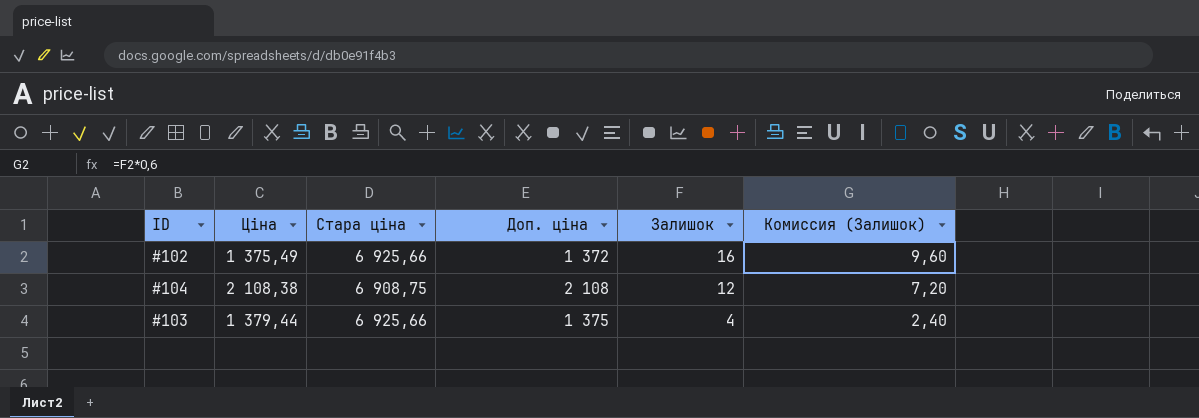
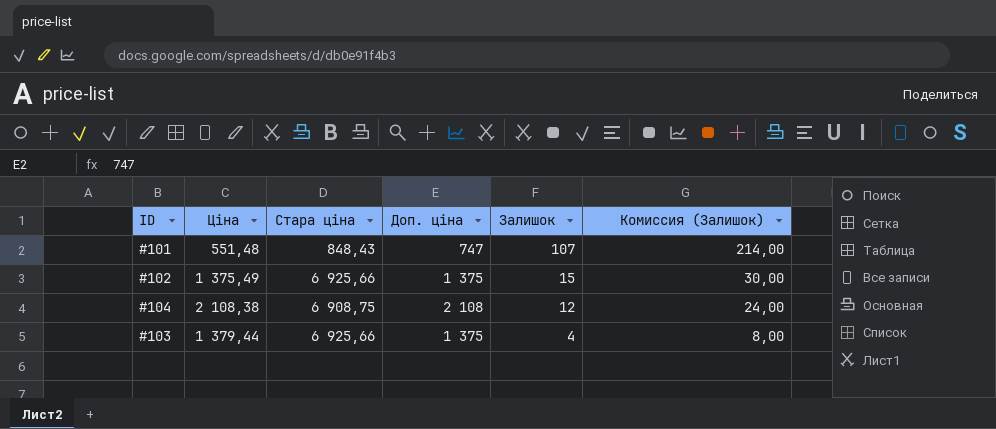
column Комиссия (Залишок) | formula: [Залишок] * 0,6 -> [Залишок] * 2
row #101: none -> 551,48 | 848,43 | 747 | 107 | 214,00
#102 | Доп. ціна: 1 372 -> 1 375
#102 | Залишок: 16 -> 15

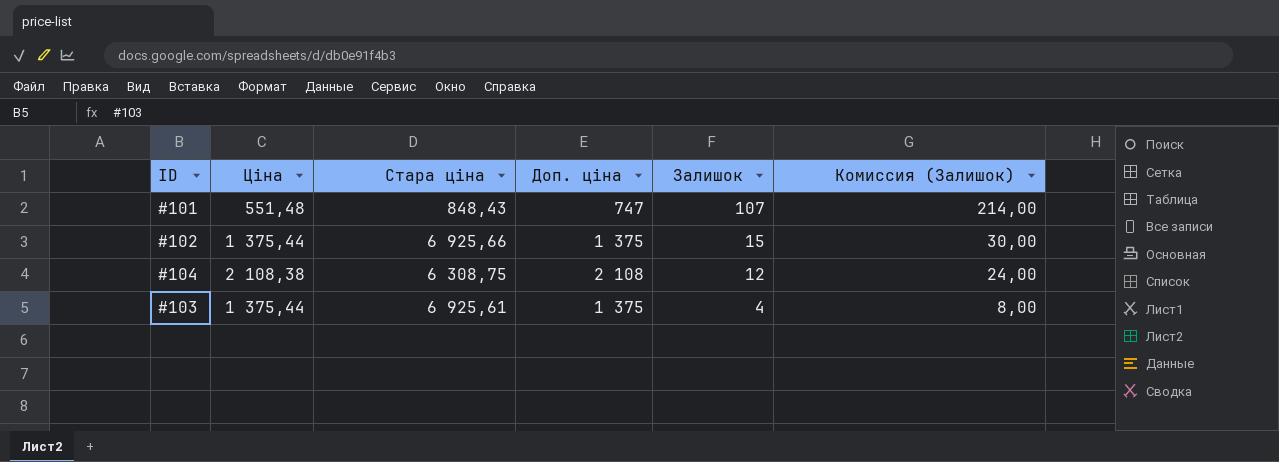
#102 | Ціна: 1 375,49 -> 1 375,44
#104 | Стара ціна: 6 908,75 -> 6 308,75
#103 | Ціна: 1 379,44 -> 1 375,44
#103 | Стара ціна: 6 925,66 -> 6 925,61

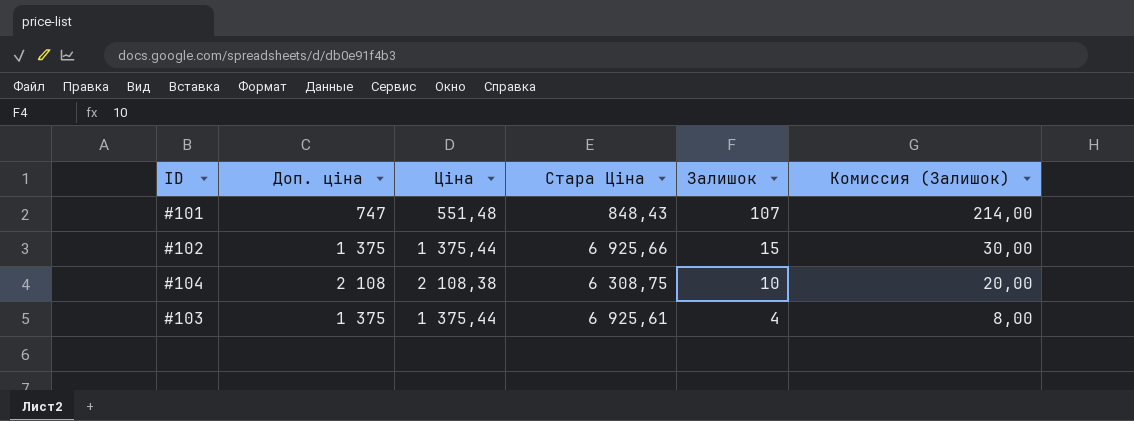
column Доп. ціна | position: 4 -> 2
column name: Стара ціна -> Стара Ціна
#104 | Залишок: 12 -> 10
#104 | Комиссия (Залишок): 24,00 -> 20,00

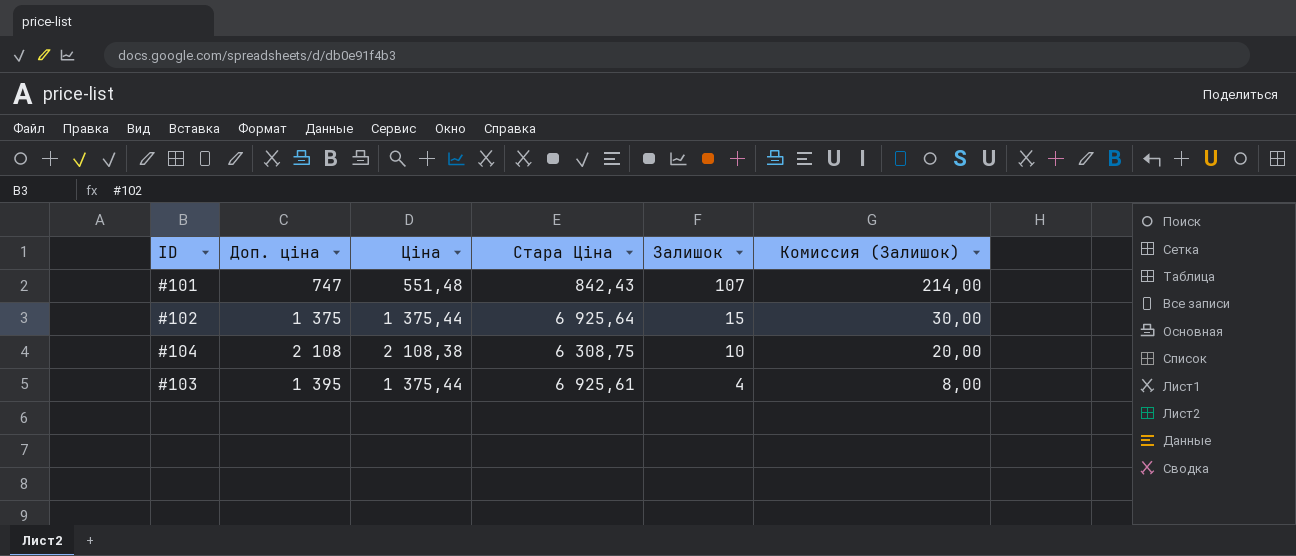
#101 | Стара Ціна: 848,43 -> 842,43
#102 | Стара Ціна: 6 925,66 -> 6 925,64
#103 | Доп. ціна: 1 375 -> 1 395

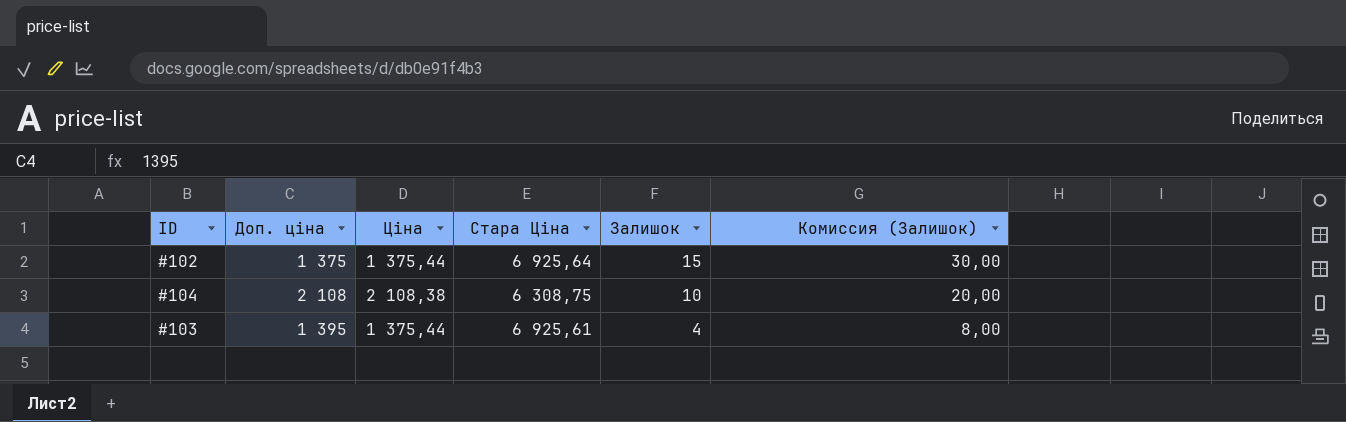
row #101: 747 | 551,48 | 842,43 | 107 | 214,00 -> none

